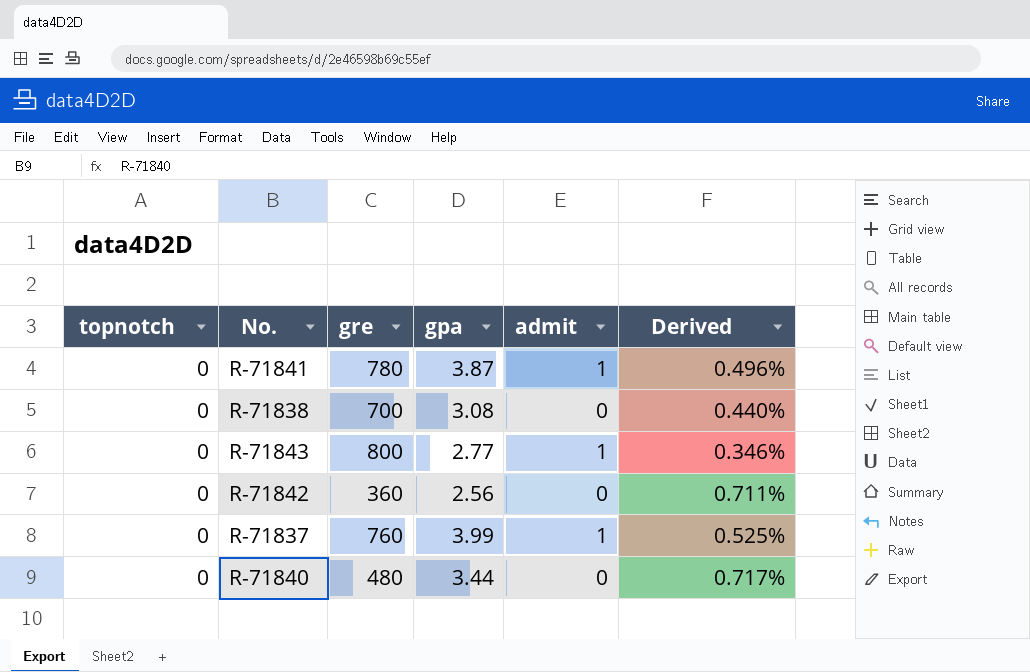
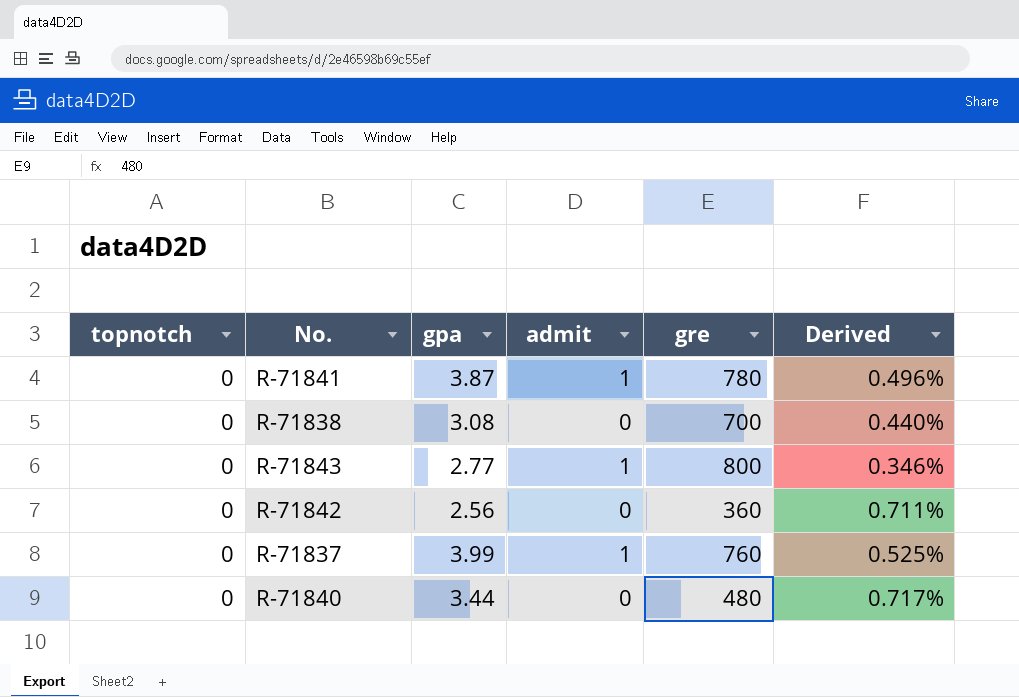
column gre | position: 3 -> 5

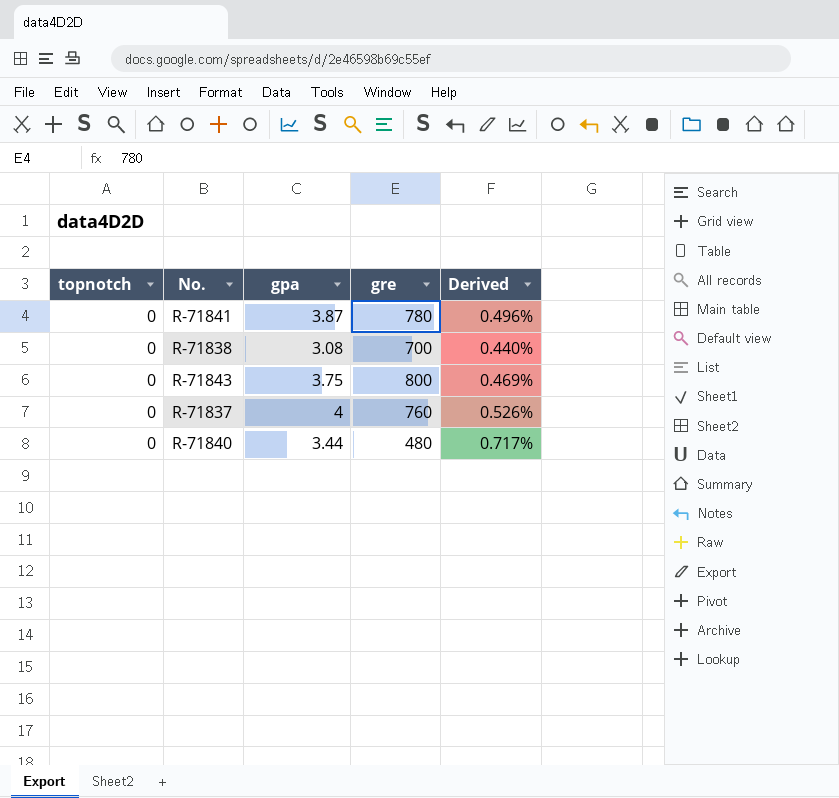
column admit | position: 4 -> none
row R-71842: 0 | 2.56 | 0 | 360 | 0.711% -> none
R-71843 | gpa: 2.77 -> 3.75
R-71843 | Derived: 0.346% -> 0.469%
R-71837 | gpa: 3.99 -> 4
R-71837 | Derived: 0.525% -> 0.526%

